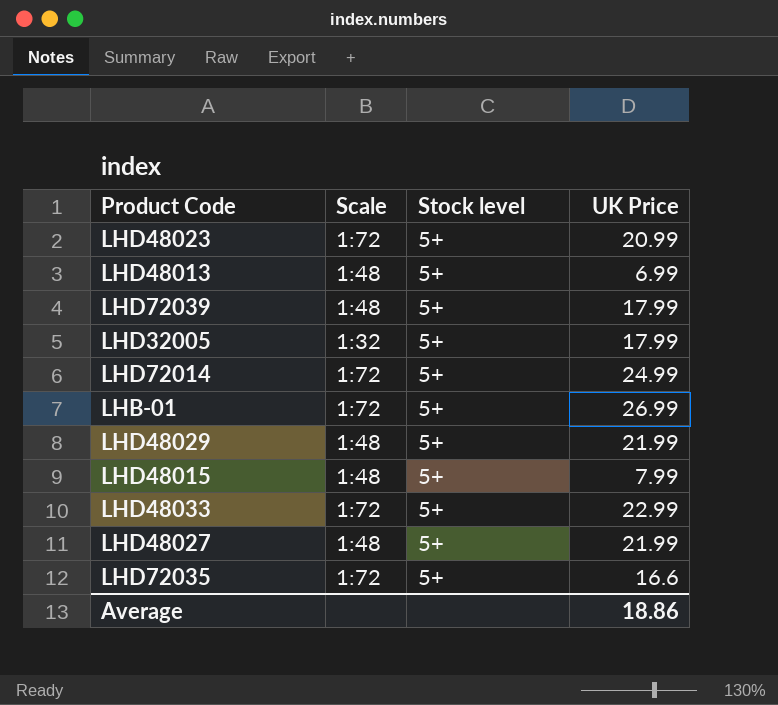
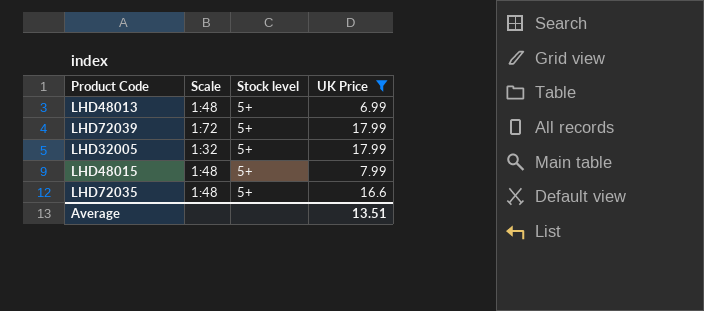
filter: none -> UK Price <= 17.99
LHD72039 | Scale: 1:48 -> 1:72
LHD72035 | Scale: 1:72 -> 1:48
Average | UK Price: 18.86 -> 13.51

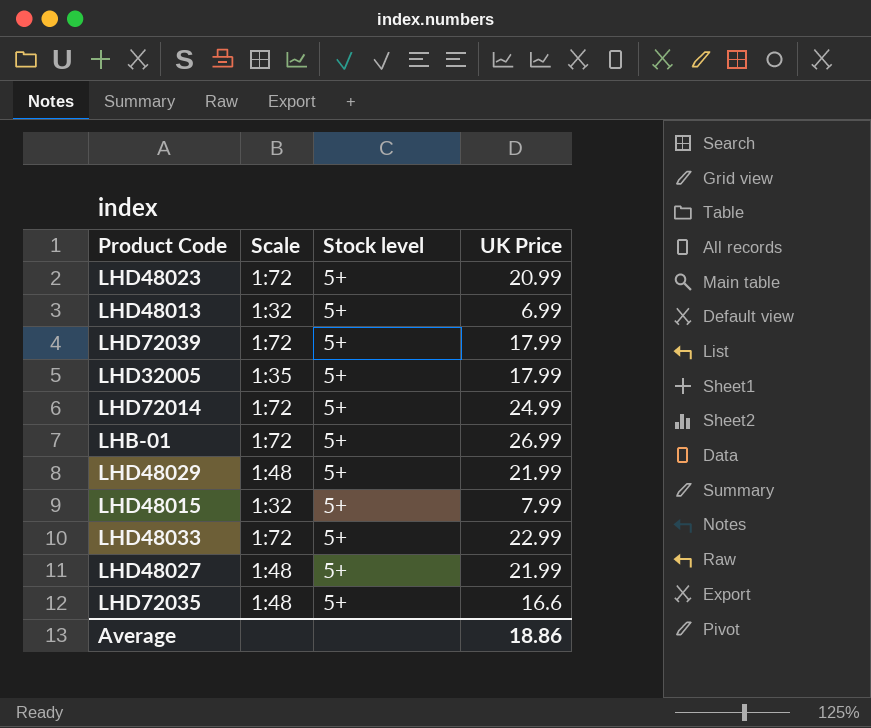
filter: UK Price <= 17.99 -> none
LHD48013 | Scale: 1:48 -> 1:32
LHD32005 | Scale: 1:32 -> 1:35
LHD48015 | Scale: 1:48 -> 1:32
Average | UK Price: 13.51 -> 18.86

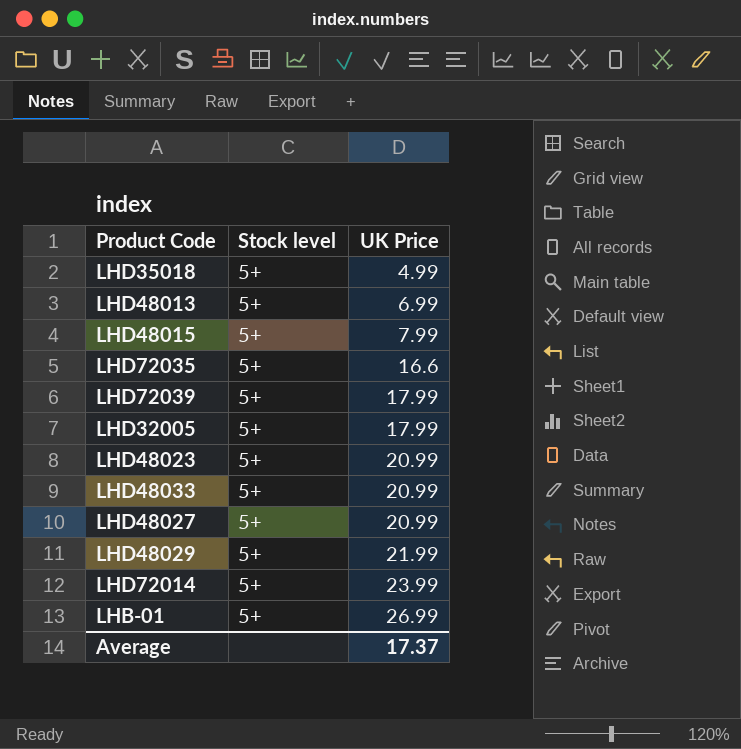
row order: none -> UK Price ascending
column Scale | position: 2 -> none
row LHD35018: none -> 5+ | 4.99
LHD48033 | UK Price: 22.99 -> 20.99
LHD48027 | UK Price: 21.99 -> 20.99
LHD72014 | UK Price: 24.99 -> 23.99
Average | UK Price: 18.86 -> 17.37

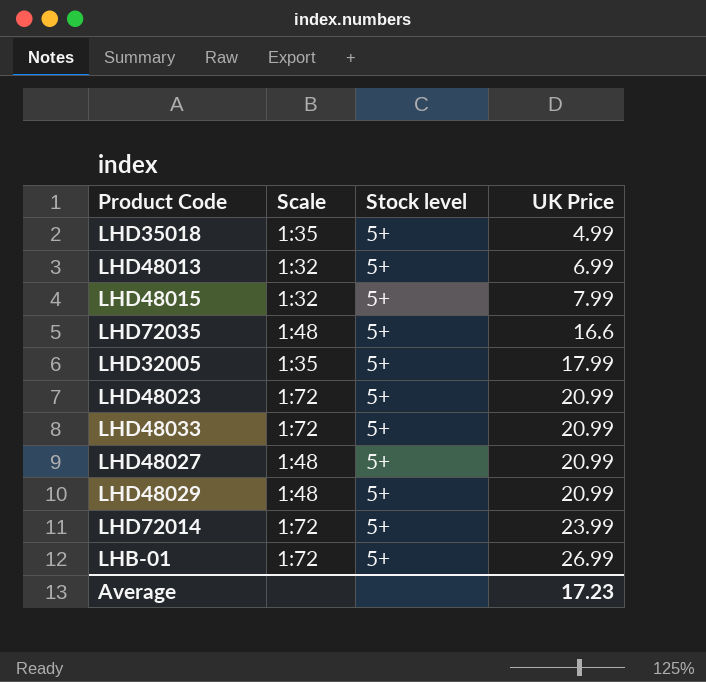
column Scale | position: none -> 2
row LHD72039: 5+ | 17.99 -> none
LHD48029 | UK Price: 21.99 -> 20.99
Average | UK Price: 17.37 -> 17.23

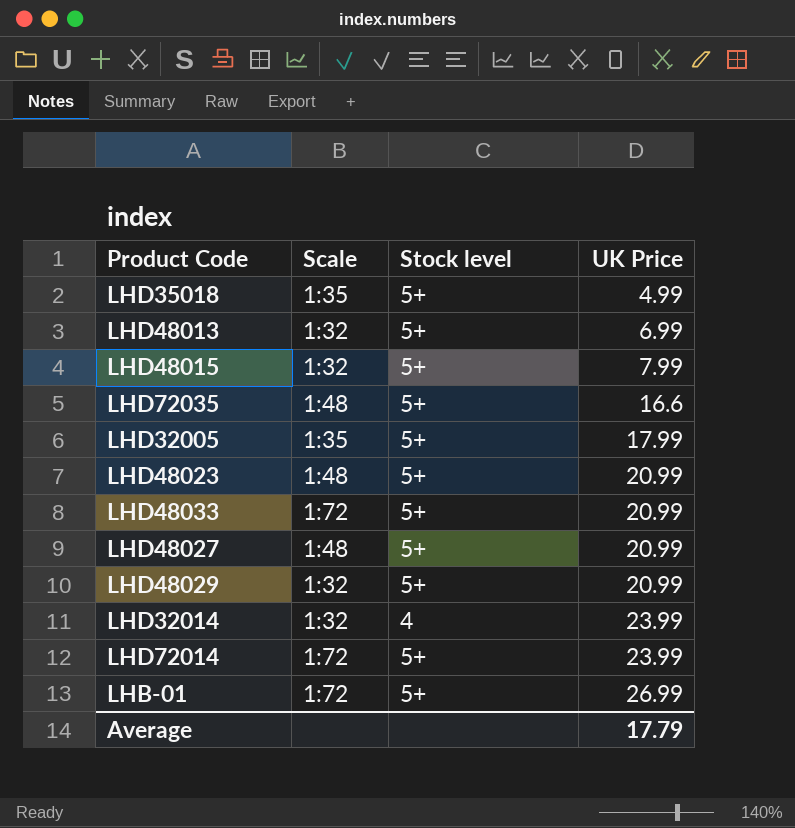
LHD48023 | Scale: 1:72 -> 1:48
LHD48029 | Scale: 1:48 -> 1:32
row LHD32014: none -> 1:32 | 4 | 23.99
Average | UK Price: 17.23 -> 17.79

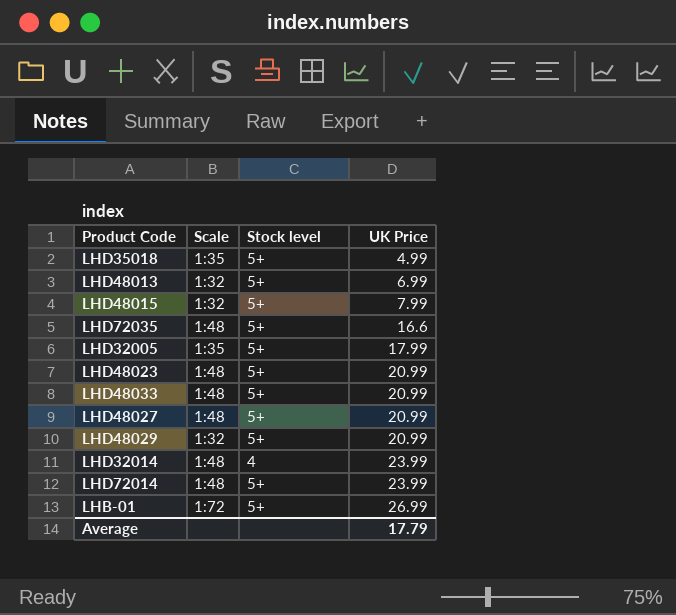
LHD48033 | Scale: 1:72 -> 1:48
LHD32014 | Scale: 1:32 -> 1:48
LHD72014 | Scale: 1:72 -> 1:48

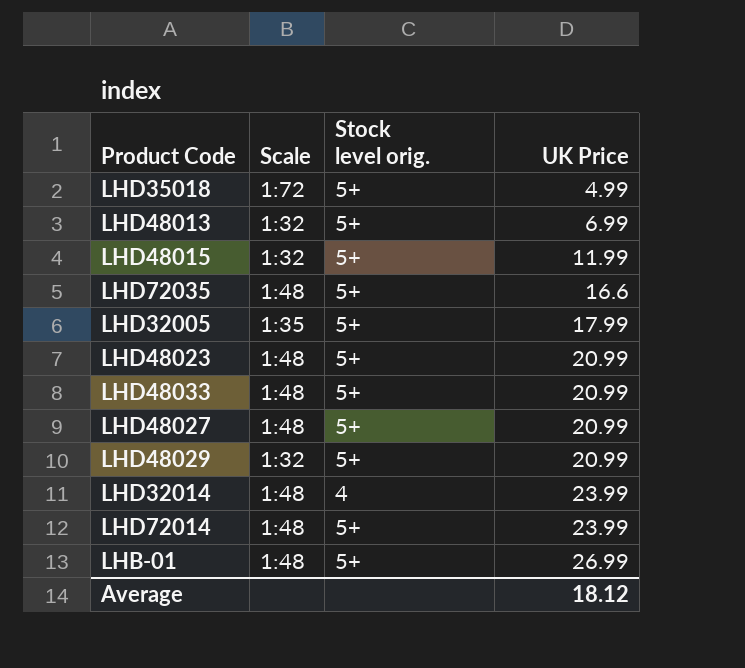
column name: Stock level -> Stock level orig.
LHD35018 | Scale: 1:35 -> 1:72
LHD48015 | UK Price: 7.99 -> 11.99
LHB-01 | Scale: 1:72 -> 1:48
Average | UK Price: 17.79 -> 18.12

